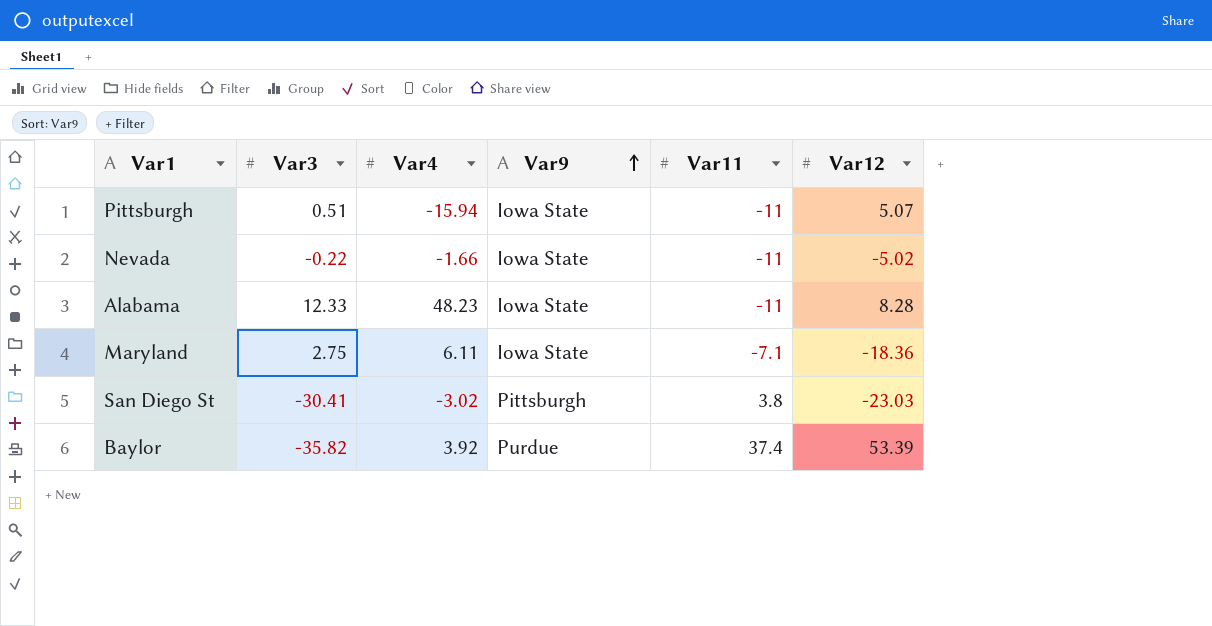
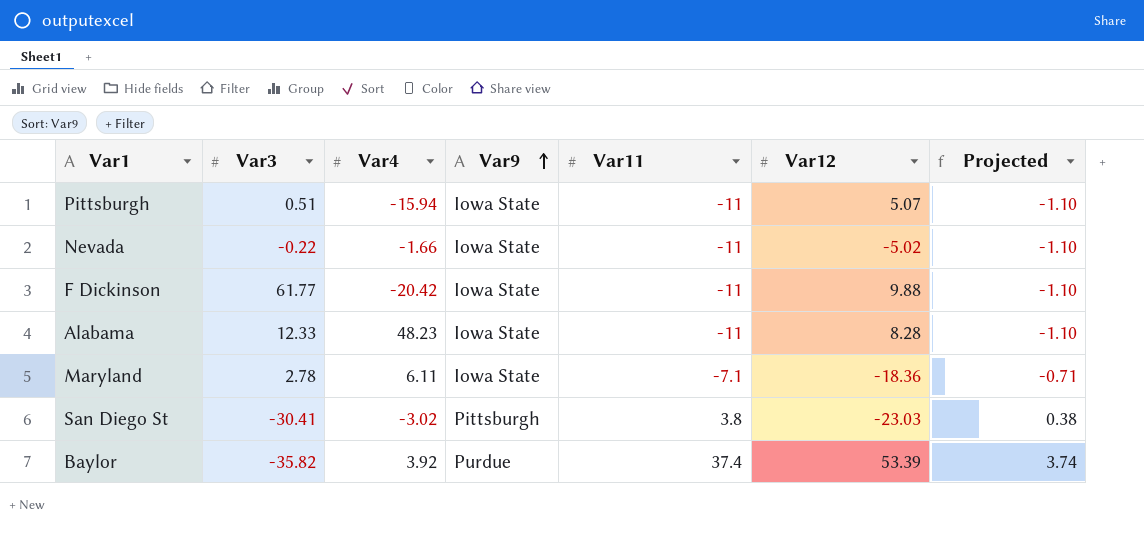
column Projected | formula: none -> [Var11] * 0.1
row F Dickinson: none -> 61.77 | -20.42 | Iowa State | -11 | 9.88 | -1.10
Maryland | Var3: 2.75 -> 2.78

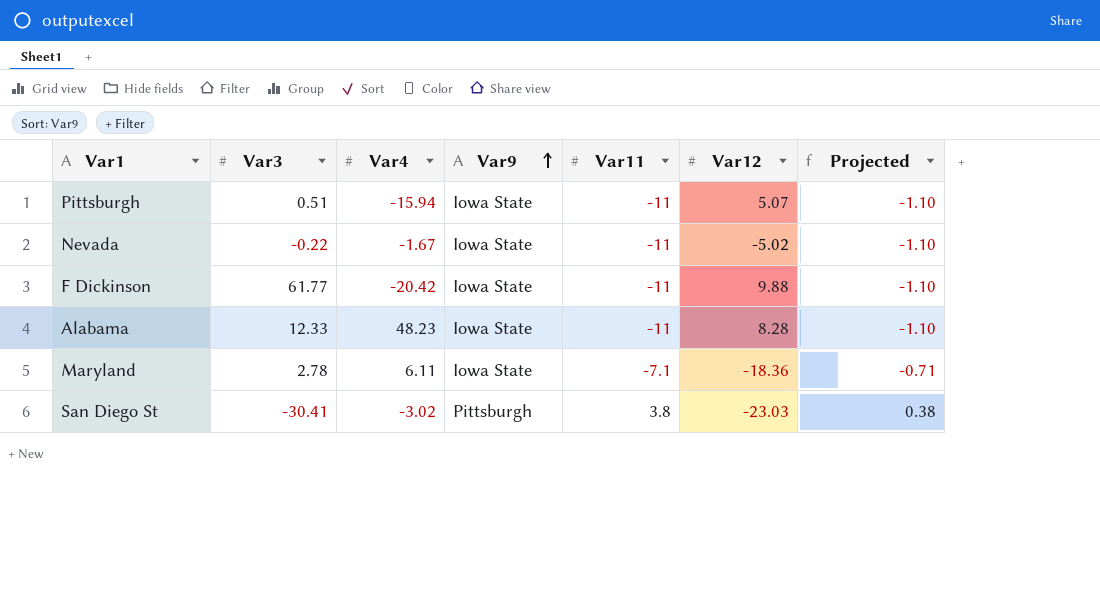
row Baylor: -35.82 | 3.92 | Purdue | 37.4 | 53.39 | 3.74 -> none
Nevada | Var4: -1.66 -> -1.67

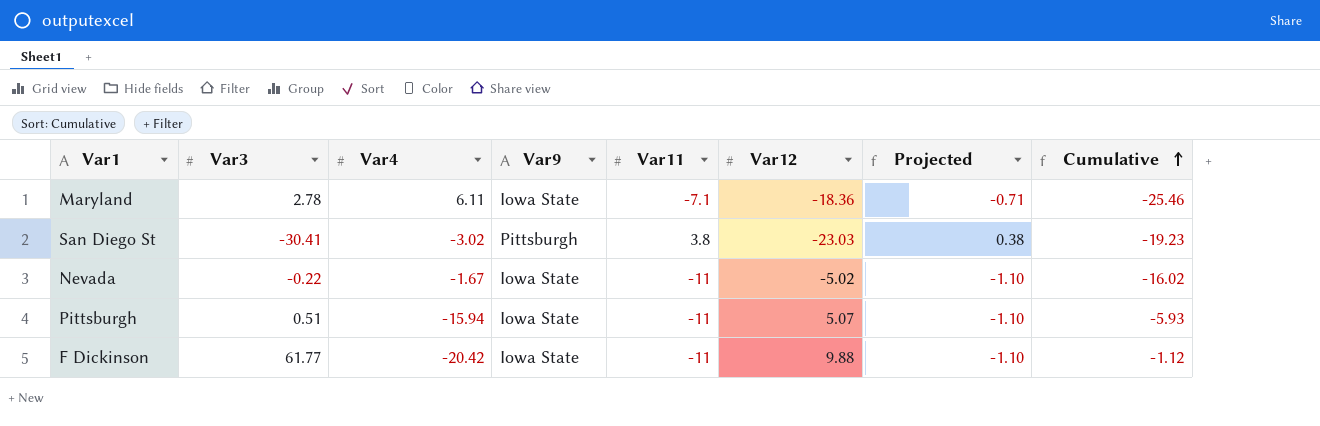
row order: Var9 ascending -> Cumulative ascending
column Cumulative | formula: none -> [Var11] + [Var12]
row Alabama: 12.33 | 48.23 | Iowa State | -11 | 8.28 | -1.10 -> none

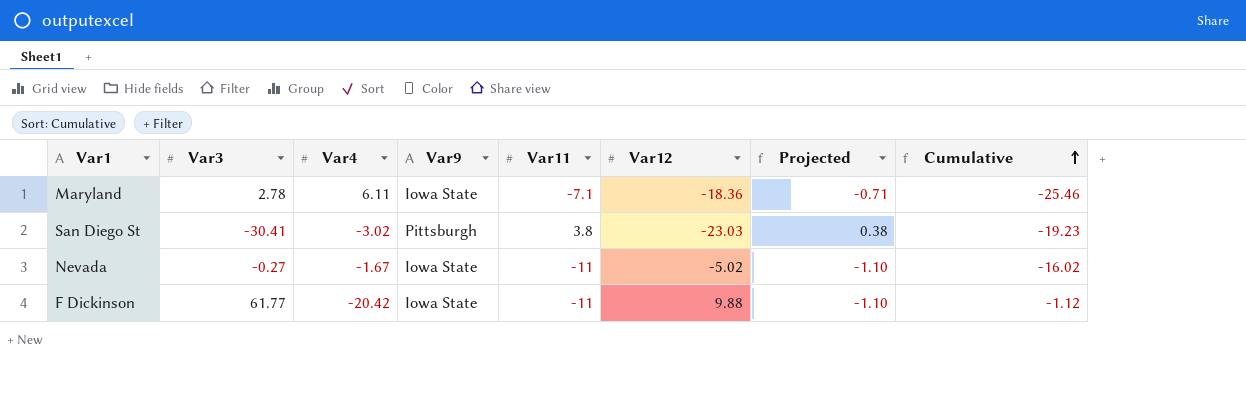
row Pittsburgh: 0.51 | -15.94 | Iowa State | -11 | 5.07 | -1.10 | -5.93 -> none
Nevada | Var3: -0.22 -> -0.27

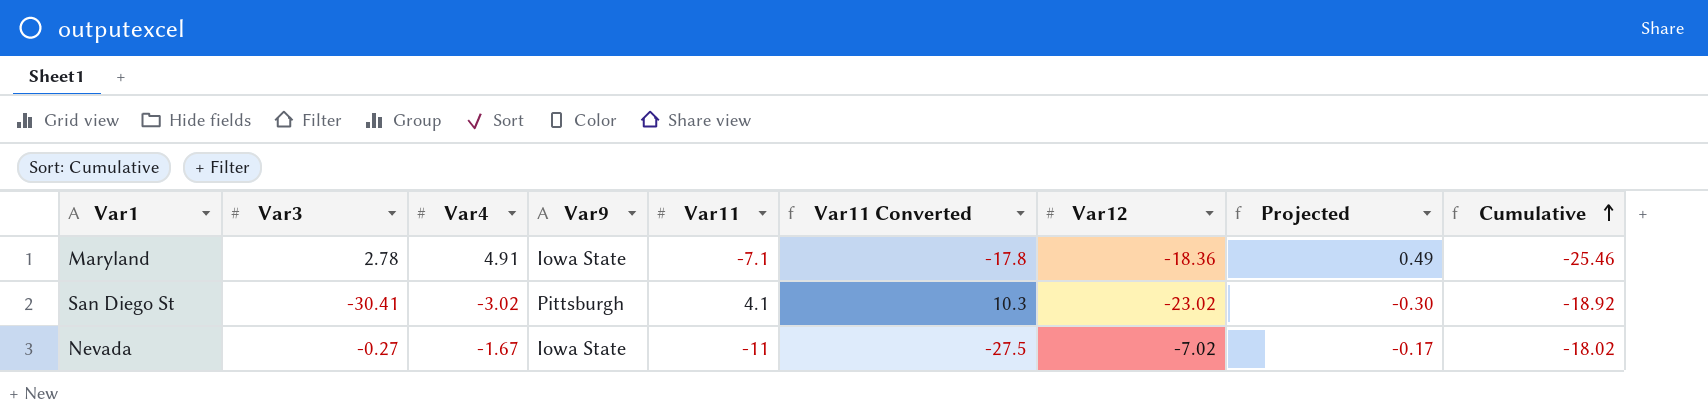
column Var11 Converted | formula: none -> [Var11] * 2.5
column Projected | formula: [Var11] * 0.1 -> [Var4] * 0.1
row F Dickinson: 61.77 | -20.42 | Iowa State | -11 | 9.88 | -1.10 | -1.12 -> none
Maryland | Var4: 6.11 -> 4.91
San Diego St | Var11: 3.8 -> 4.1
San Diego St | Var12: -23.03 -> -23.02
San Diego St | Cumulative: -19.23 -> -18.92
Nevada | Var12: -5.02 -> -7.02
Nevada | Cumulative: -16.02 -> -18.02

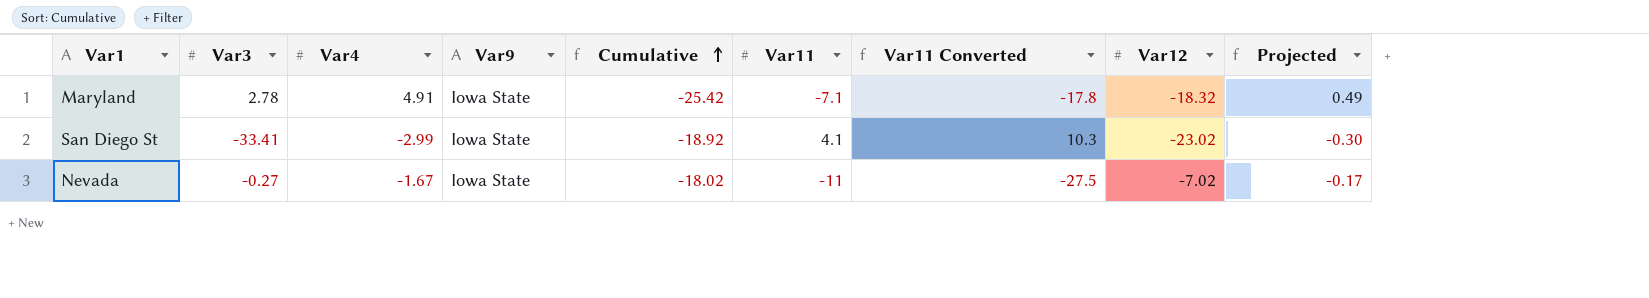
column Cumulative | position: 9 -> 5
Maryland | Cumulative: -25.46 -> -25.42
Maryland | Var12: -18.36 -> -18.32
San Diego St | Var3: -30.41 -> -33.41
San Diego St | Var4: -3.02 -> -2.99
San Diego St | Var9: Pittsburgh -> Iowa State

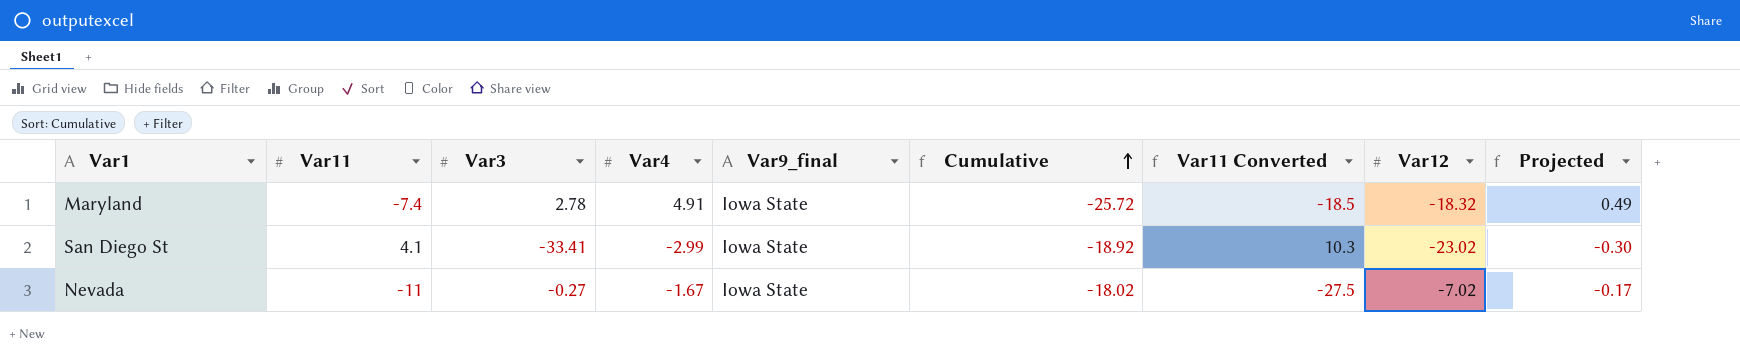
column Var11 | position: 6 -> 2
column name: Var9 -> Var9_final
Maryland | Var11: -7.1 -> -7.4
Maryland | Cumulative: -25.42 -> -25.72
Maryland | Var11 Converted: -17.8 -> -18.5

